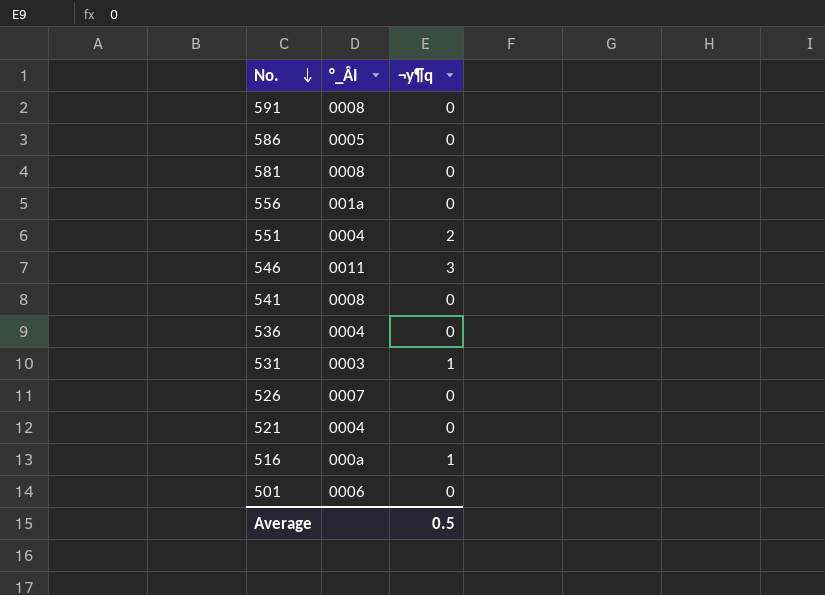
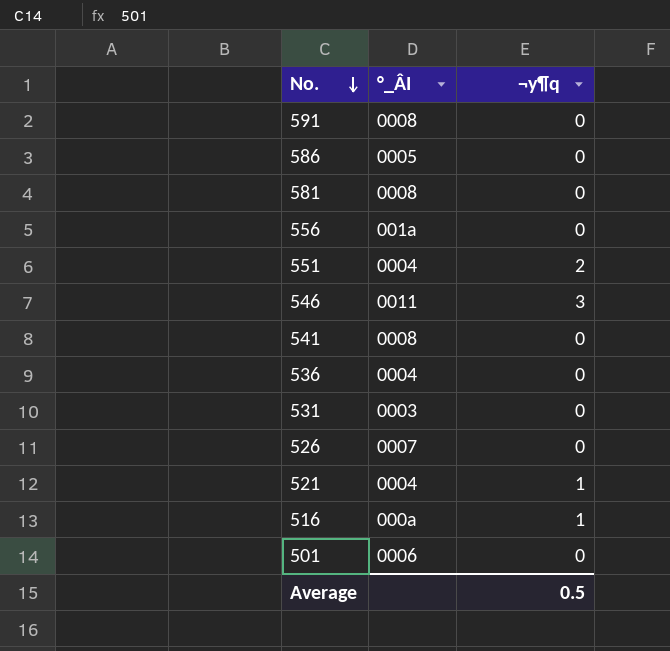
531 | ¬y¶q: 1 -> 0
521 | ¬y¶q: 0 -> 1

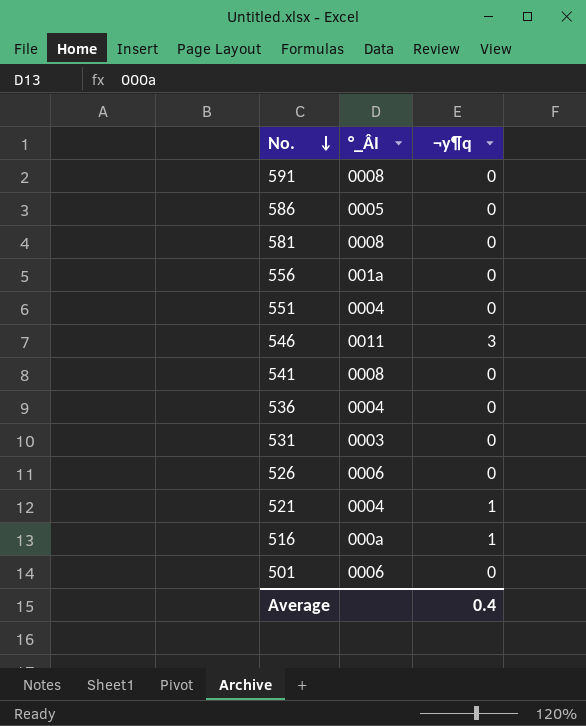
551 | ¬y¶q: 2 -> 0
526 | °_ÂI: 0007 -> 0006
Average | ¬y¶q: 0.5 -> 0.4

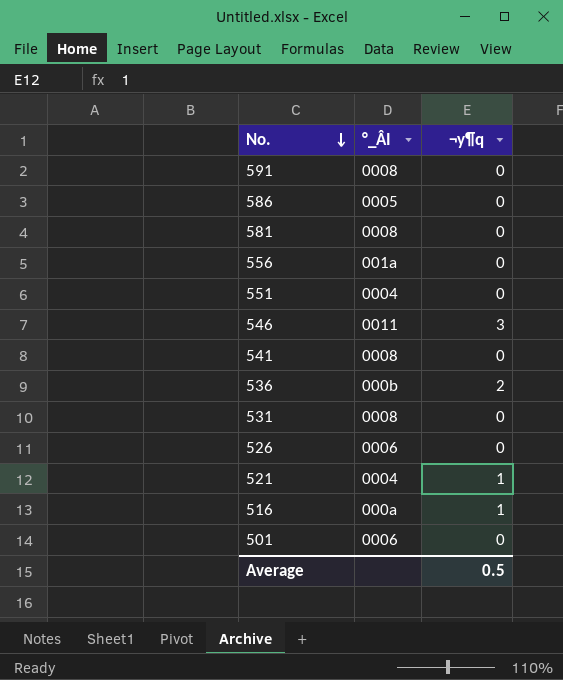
536 | °_ÂI: 0004 -> 000b
536 | ¬y¶q: 0 -> 2
531 | °_ÂI: 0003 -> 0008
Average | ¬y¶q: 0.4 -> 0.5

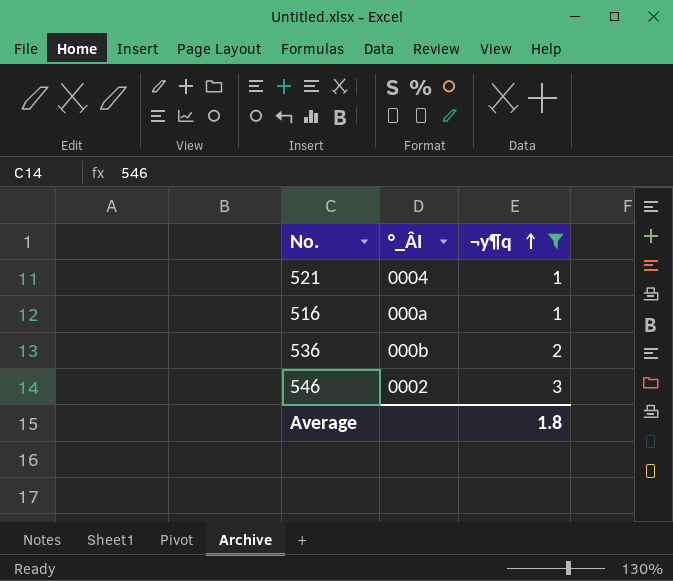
filter: none -> ¬y¶q != 0
row order: No. descending -> ¬y¶q ascending
546 | °_ÂI: 0011 -> 0002
Average | ¬y¶q: 0.5 -> 1.8

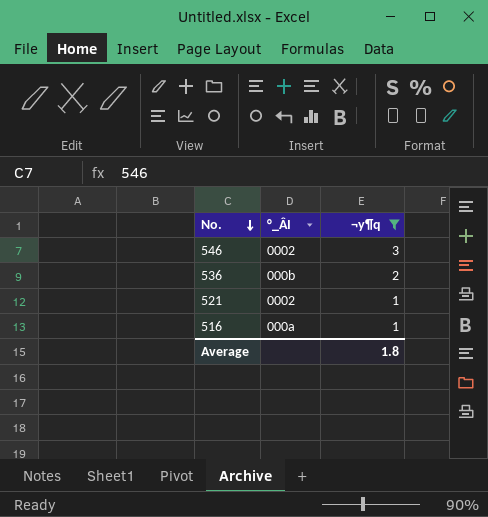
row order: ¬y¶q ascending -> No. descending
521 | °_ÂI: 0004 -> 0002

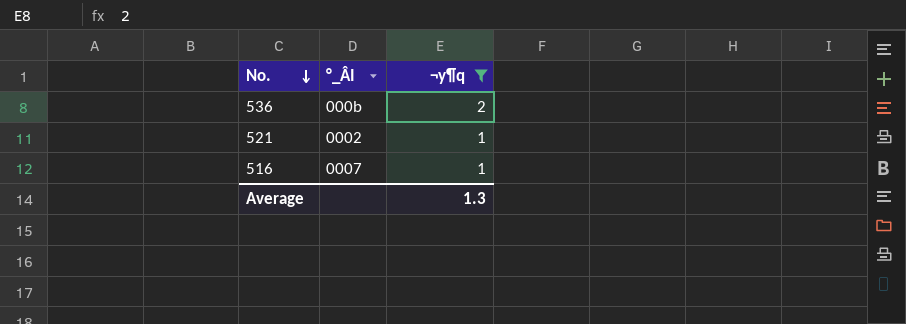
row 546: 0002 | 3 -> none
516 | °_ÂI: 000a -> 0007
Average | ¬y¶q: 1.8 -> 1.3

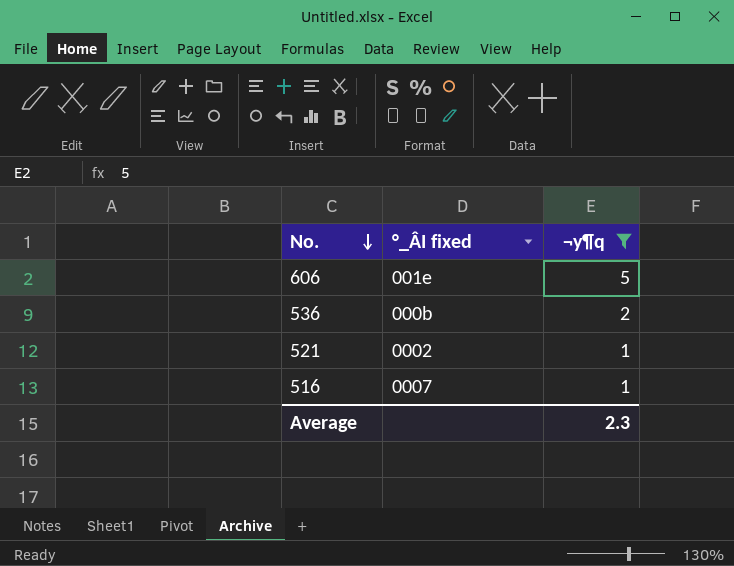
column name: °_ÂI -> °_ÂI fixed
row 606: none -> 001e | 5
Average | ¬y¶q: 1.3 -> 2.3

